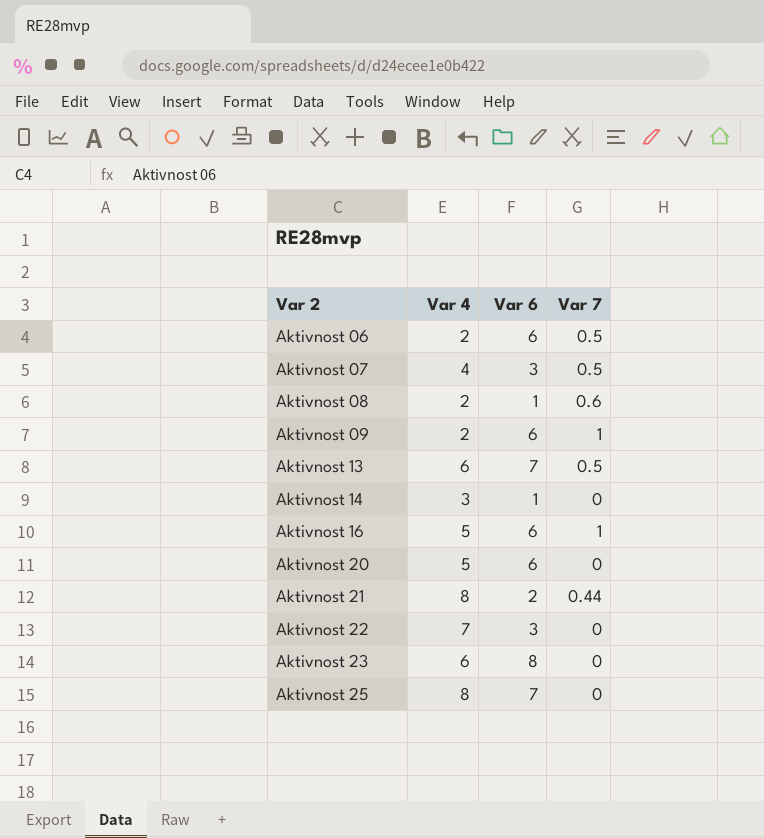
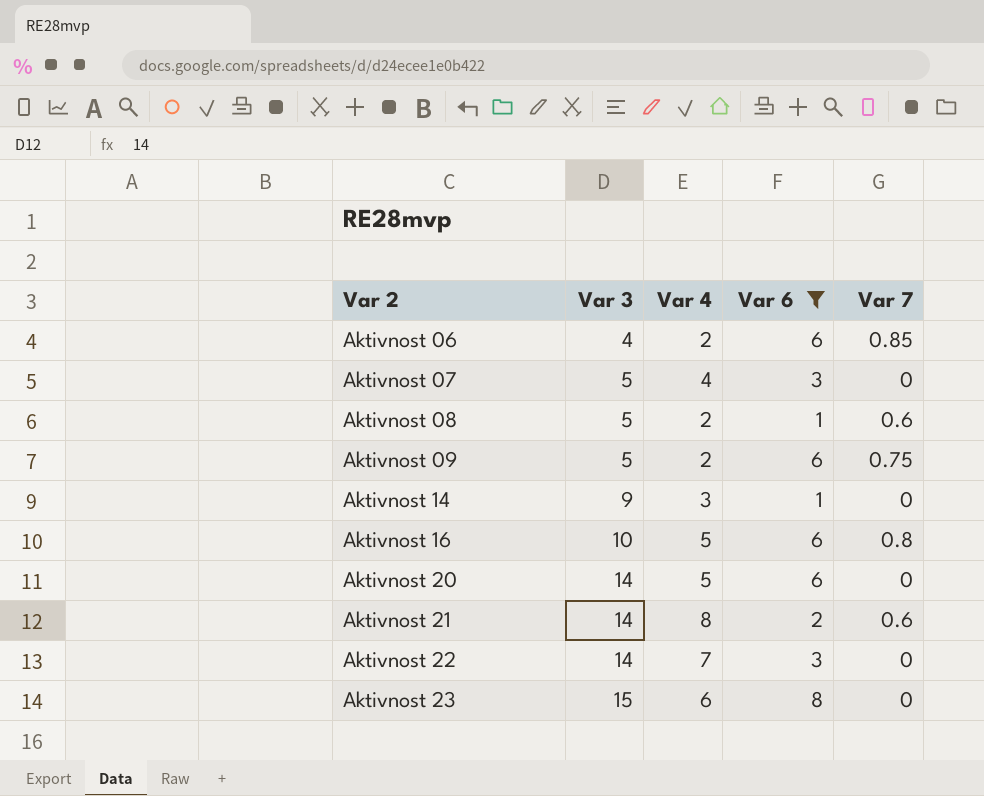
filter: none -> Var 6 != 7
column Var 3 | position: none -> 2
Aktivnost 06 | Var 7: 0.5 -> 0.85
Aktivnost 07 | Var 7: 0.5 -> 0
Aktivnost 09 | Var 7: 1 -> 0.75
Aktivnost 16 | Var 7: 1 -> 0.8
Aktivnost 21 | Var 7: 0.44 -> 0.6

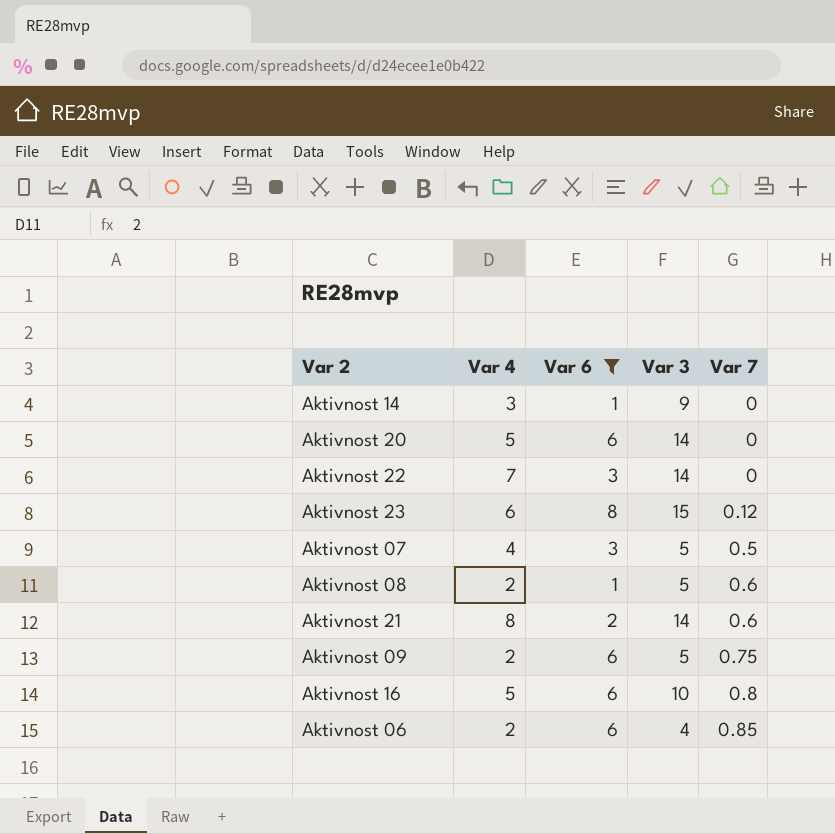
row order: Var 2 ascending -> Var 7 ascending
column Var 3 | position: 2 -> 4
Aktivnost 23 | Var 7: 0 -> 0.12
Aktivnost 07 | Var 7: 0 -> 0.5

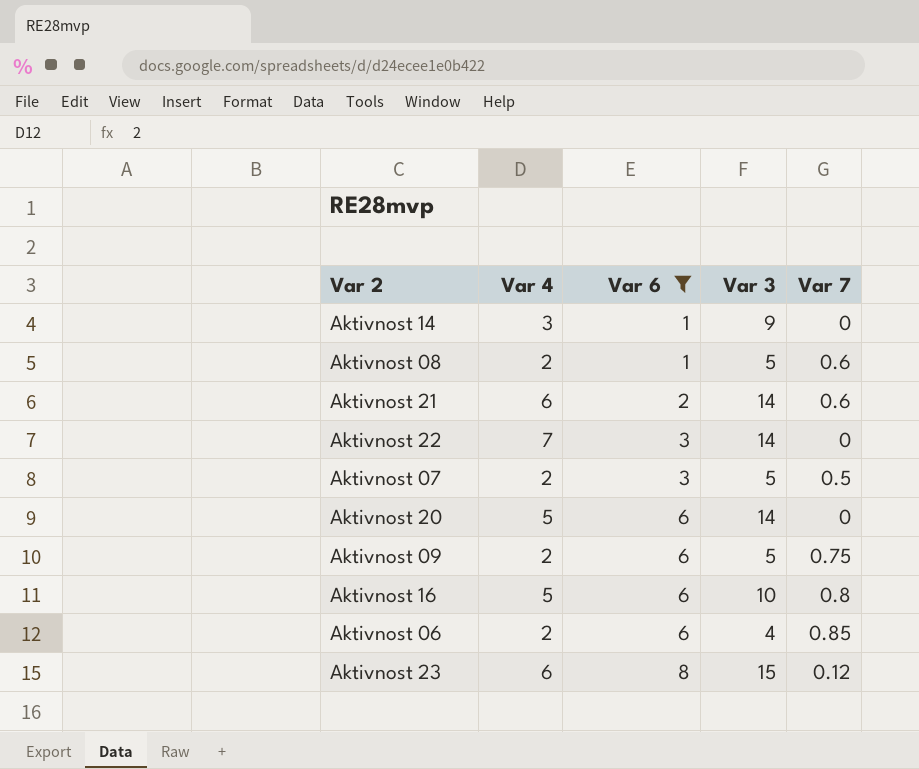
row order: Var 7 ascending -> Var 6 ascending
Aktivnost 21 | Var 4: 8 -> 6
Aktivnost 07 | Var 4: 4 -> 2

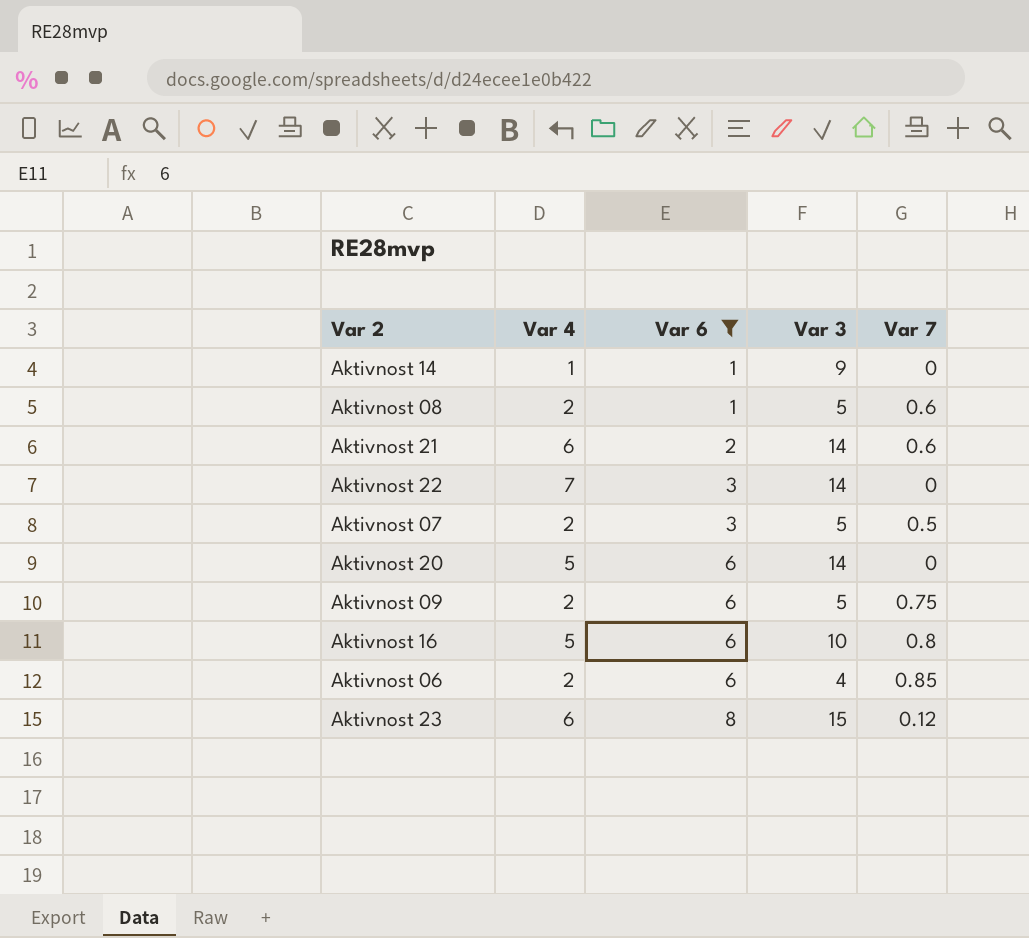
Aktivnost 14 | Var 4: 3 -> 1

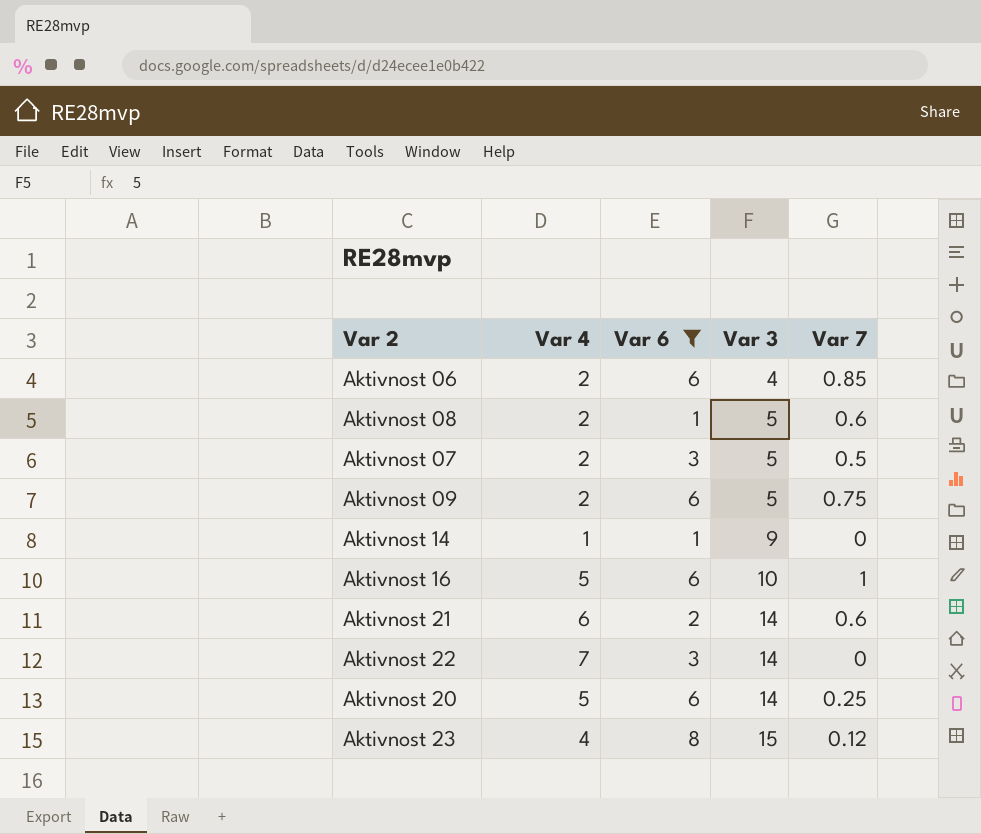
row order: Var 6 ascending -> Var 3 ascending
Aktivnost 16 | Var 7: 0.8 -> 1
Aktivnost 20 | Var 7: 0 -> 0.25
Aktivnost 23 | Var 4: 6 -> 4

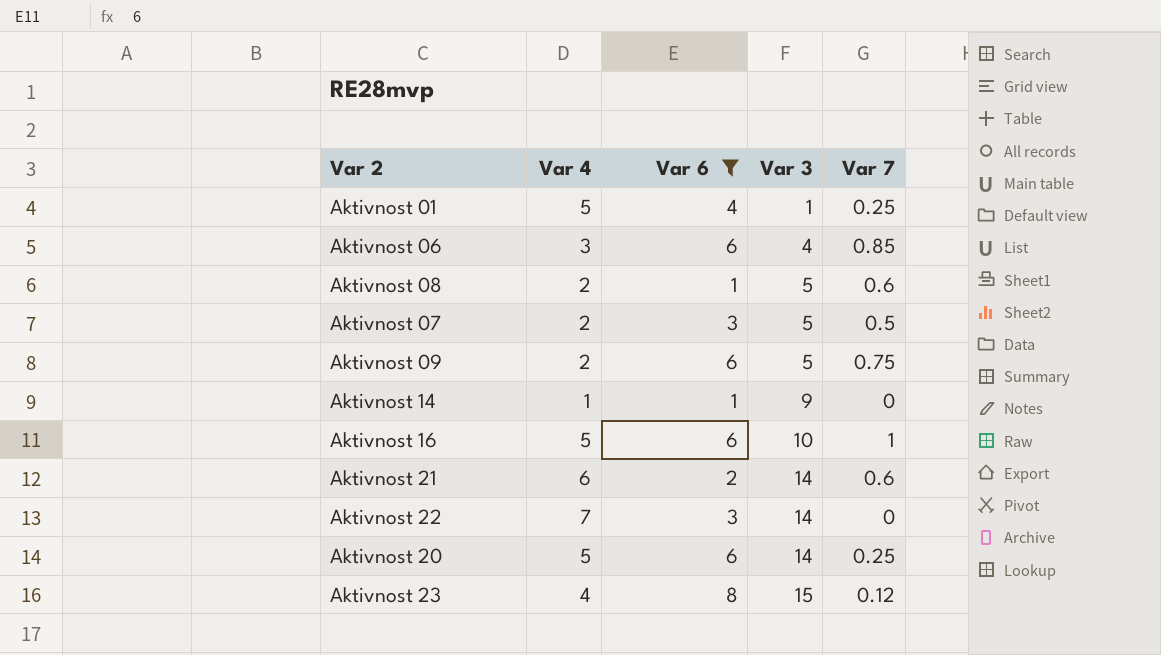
row Aktivnost 01: none -> 5 | 4 | 1 | 0.25
Aktivnost 06 | Var 4: 2 -> 3

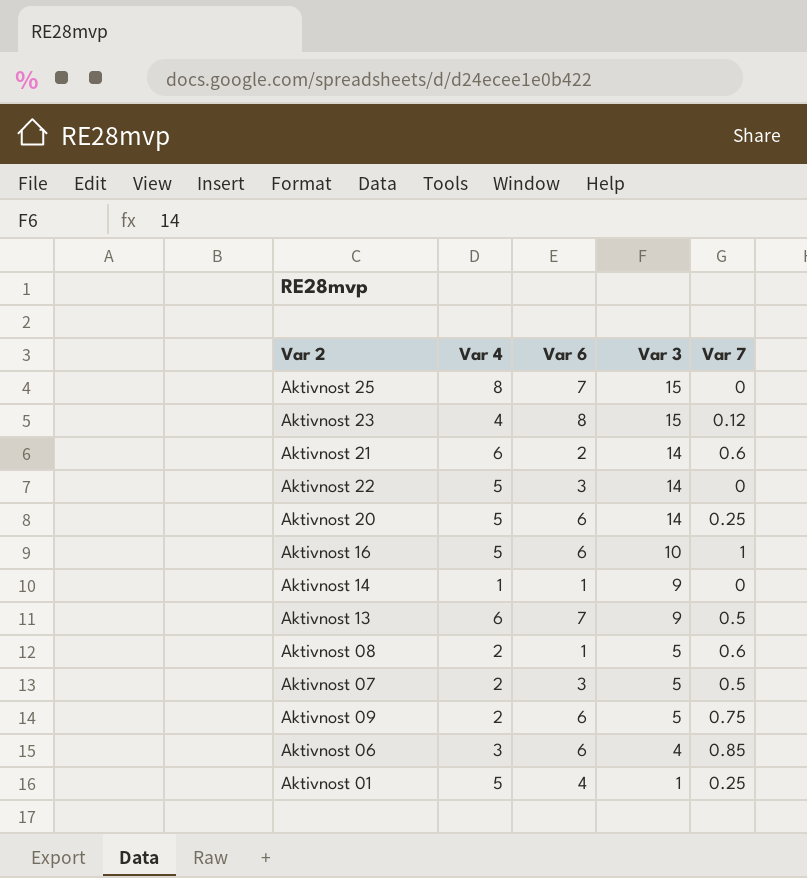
filter: Var 6 != 7 -> none
row order: Var 3 ascending -> Var 3 descending
Aktivnost 22 | Var 4: 7 -> 5

